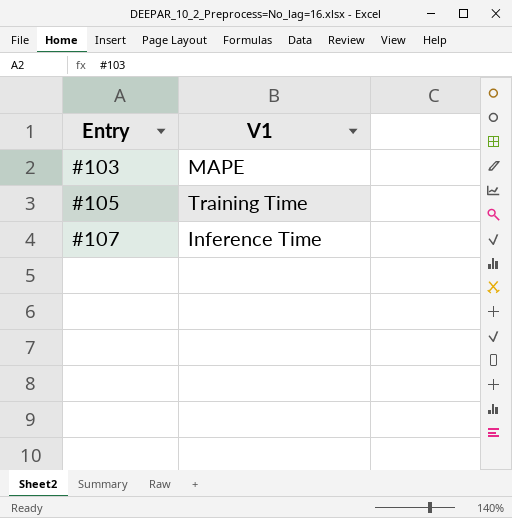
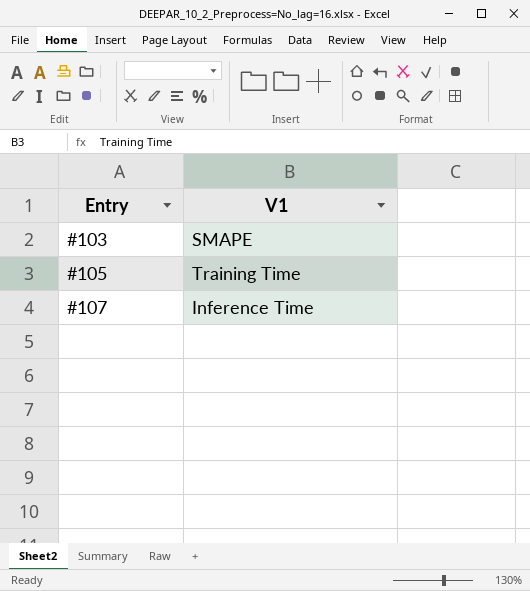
#103 | V1: MAPE -> SMAPE

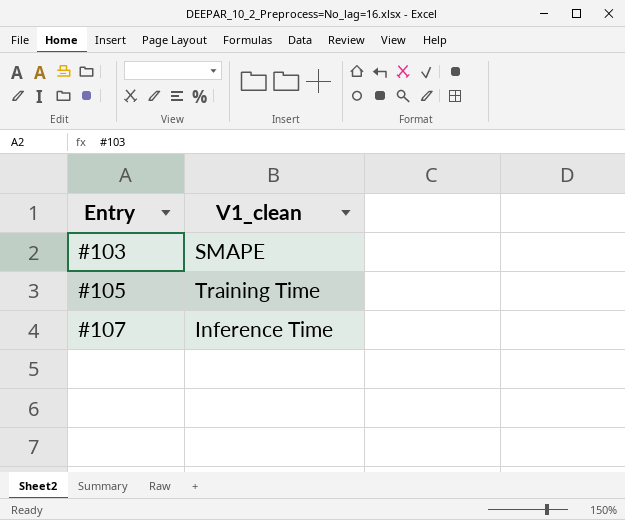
column name: V1 -> V1_clean

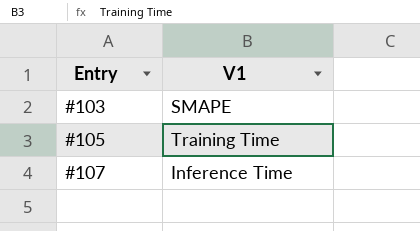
column name: V1_clean -> V1

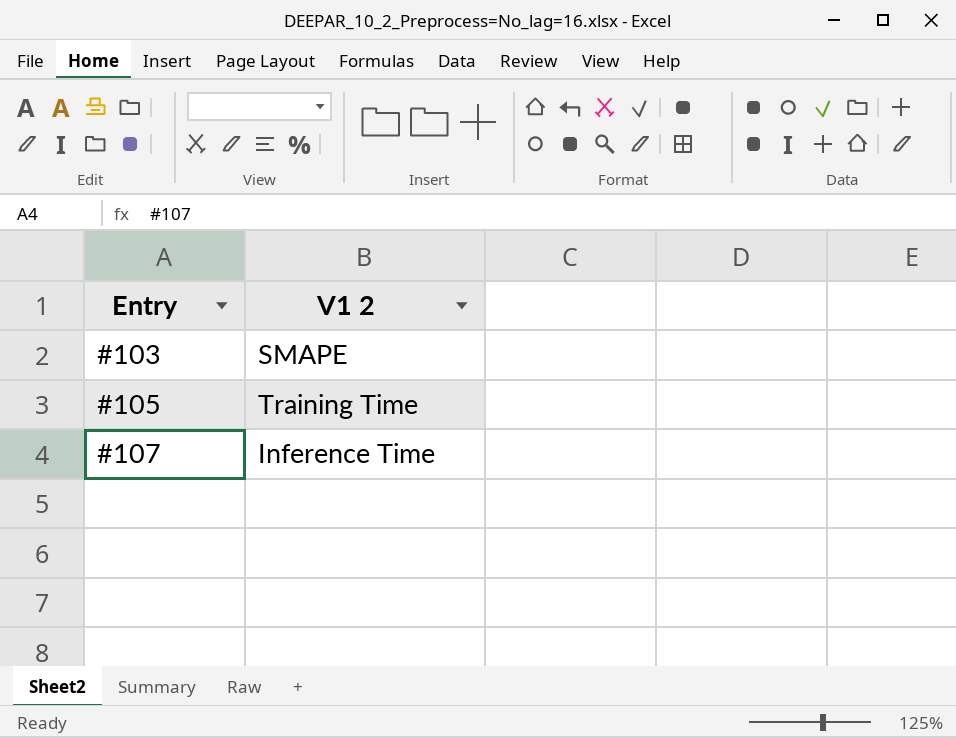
column name: V1 -> V1 2

